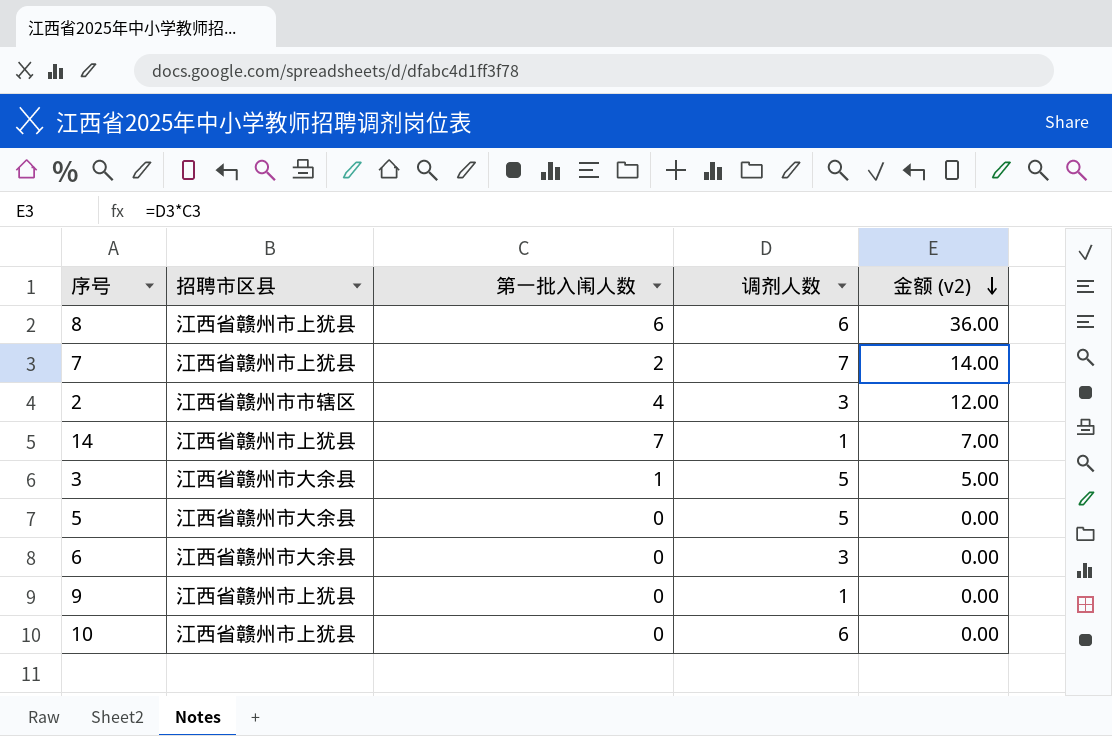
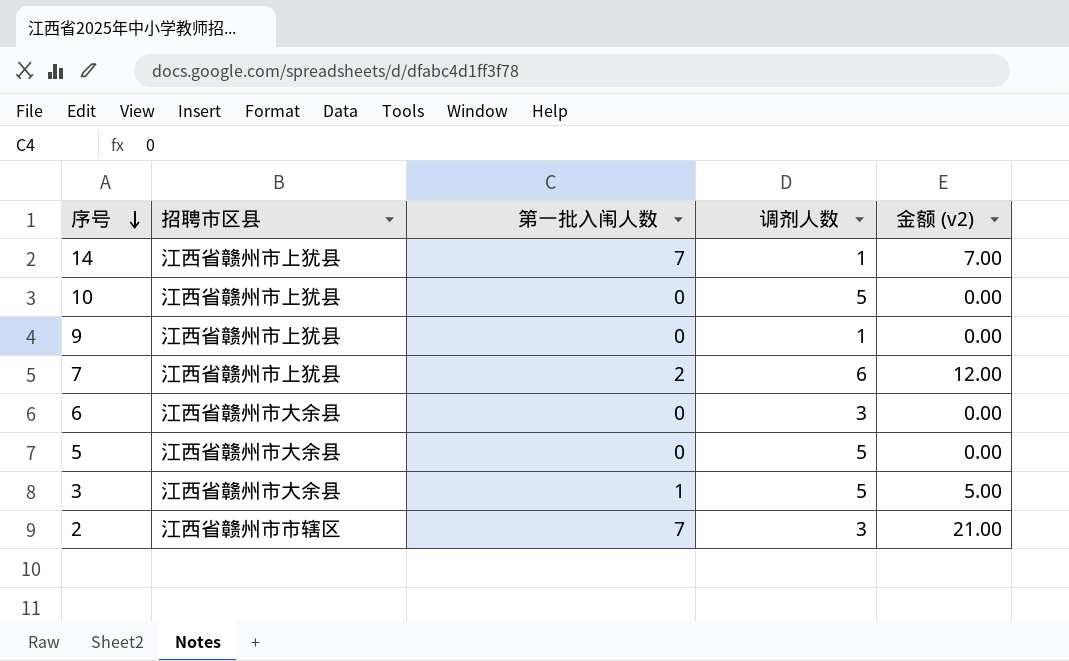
row order: 金额 (v2) descending -> 序号 descending
row 8: 江西省赣州市上犹县 | 6 | 6 | 36.00 -> none
10 | 调剂人数: 6 -> 5
7 | 调剂人数: 7 -> 6
7 | 金额 (v2): 14.00 -> 12.00
2 | 第一批入闱人数: 4 -> 7
2 | 金额 (v2): 12.00 -> 21.00

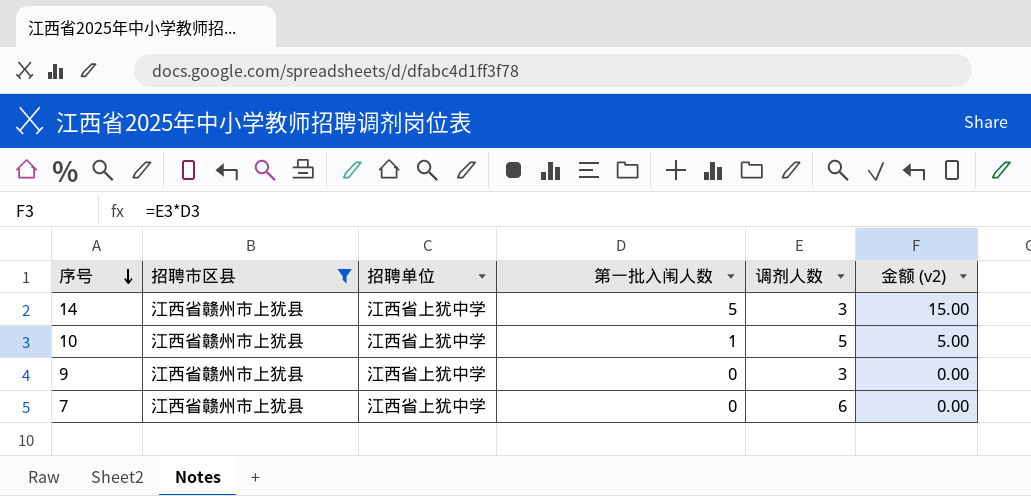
filter: none -> 招聘市区县 = 江西省赣州市上犹县
column 招聘单位 | position: none -> 3
14 | 第一批入闱人数: 7 -> 5
14 | 调剂人数: 1 -> 3
14 | 金额 (v2): 7.00 -> 15.00
10 | 第一批入闱人数: 0 -> 1
10 | 金额 (v2): 0.00 -> 5.00
9 | 调剂人数: 1 -> 3
7 | 第一批入闱人数: 2 -> 0
7 | 金额 (v2): 12.00 -> 0.00

